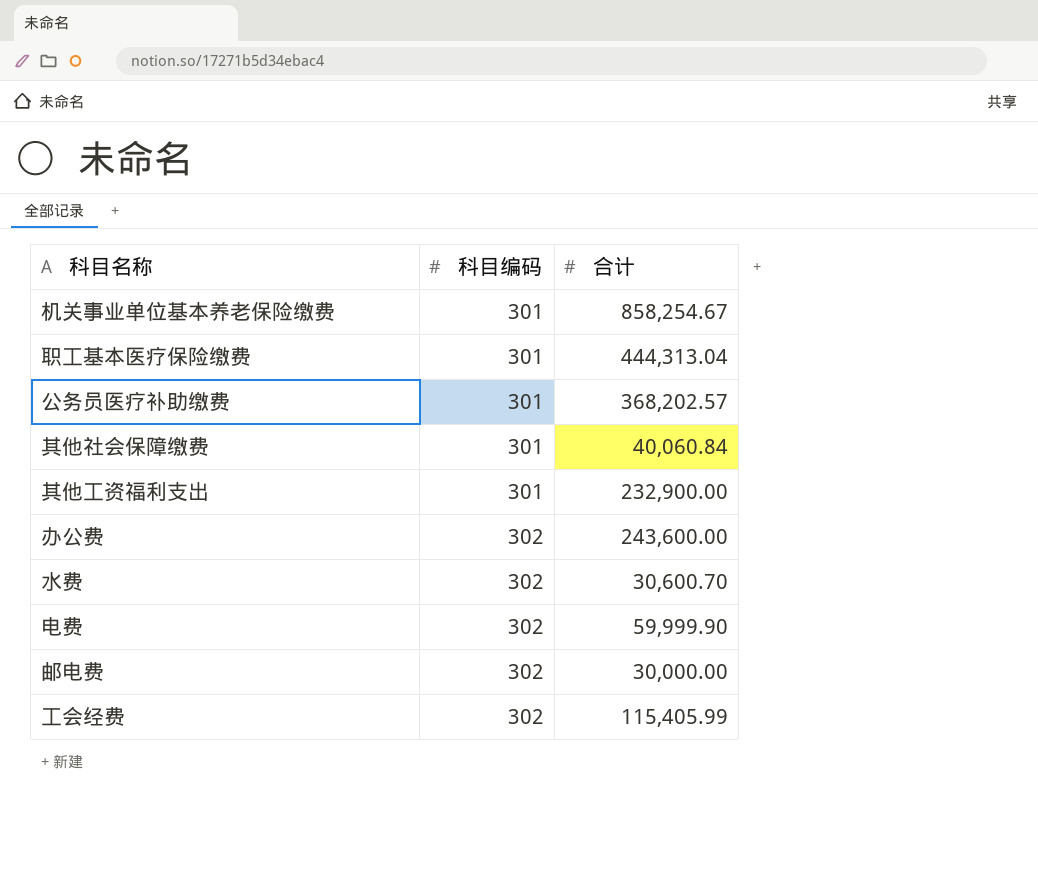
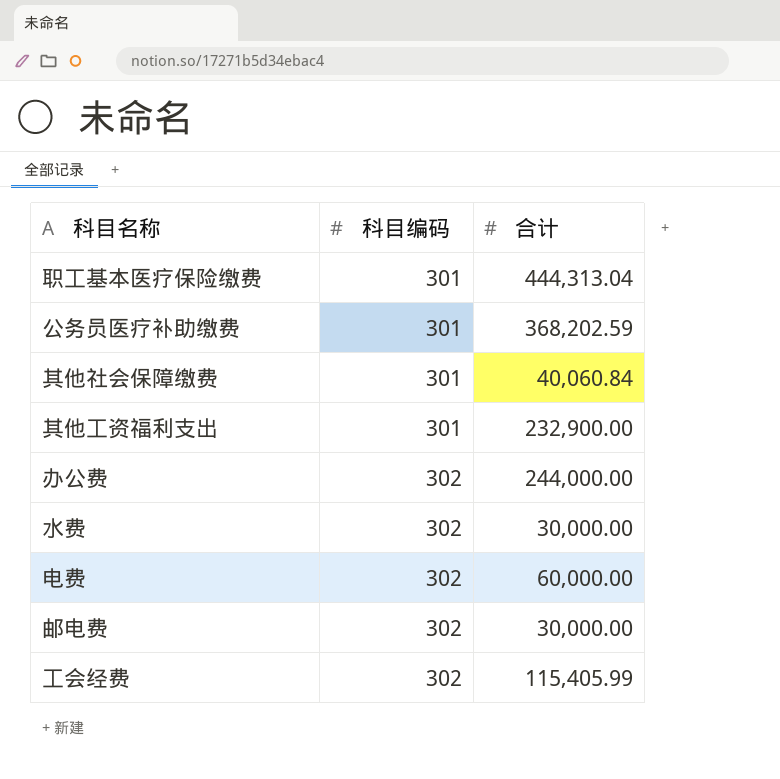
row 机关事业单位基本养老保险缴费: 301 | 858,254.67 -> none
公务员医疗补助缴费 | 合计: 368,202.57 -> 368,202.59
办公费 | 合计: 243,600.00 -> 244,000.00
水费 | 合计: 30,600.70 -> 30,000.00
电费 | 合计: 59,999.90 -> 60,000.00

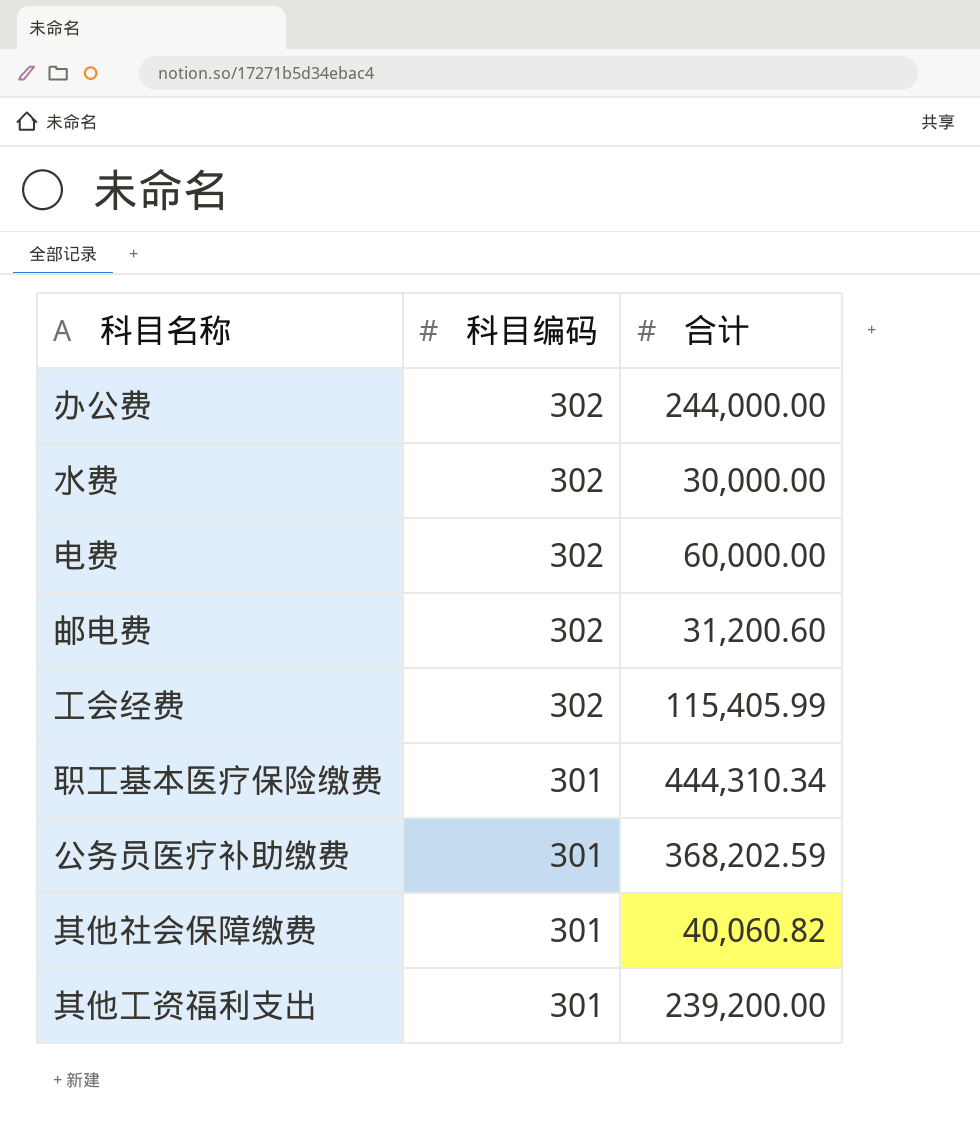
row order: 科目编码 ascending -> 科目编码 descending
邮电费 | 合计: 30,000.00 -> 31,200.60
职工基本医疗保险缴费 | 合计: 444,313.04 -> 444,310.34
其他社会保障缴费 | 合计: 40,060.84 -> 40,060.82
其他工资福利支出 | 合计: 232,900.00 -> 239,200.00

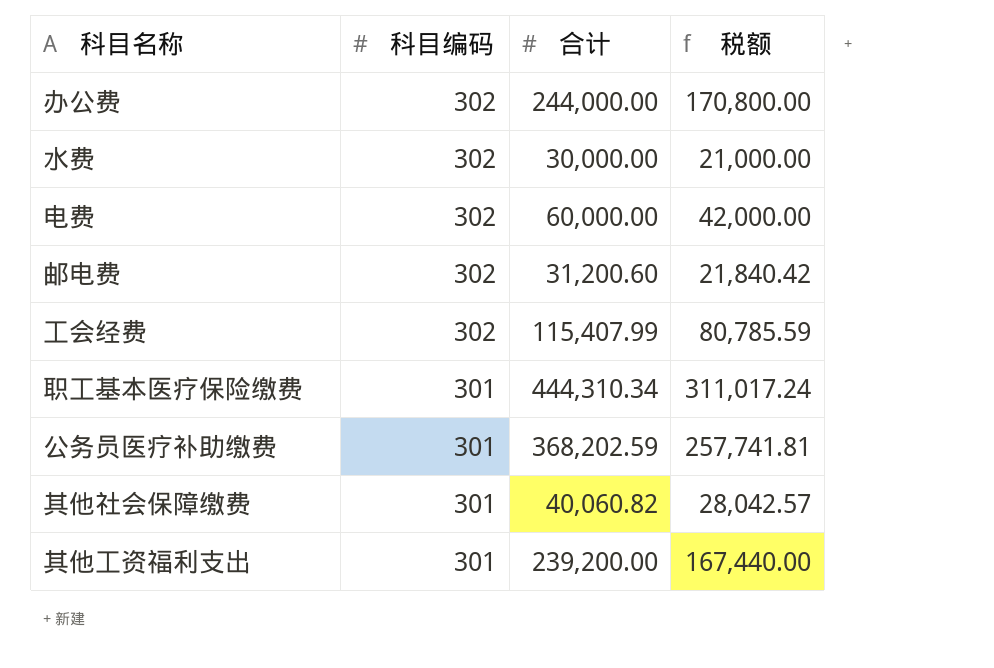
column 税额 | formula: none -> [合计] * 0.7
工会经费 | 合计: 115,405.99 -> 115,407.99

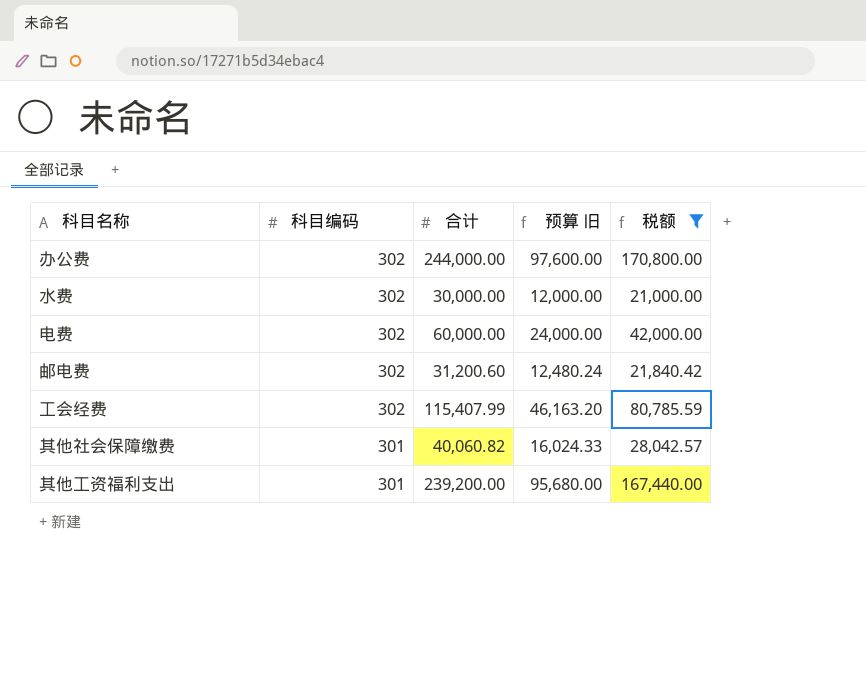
filter: none -> 税额 <= 170,800.00
column 预算 旧 | formula: none -> [合计] * 0.4

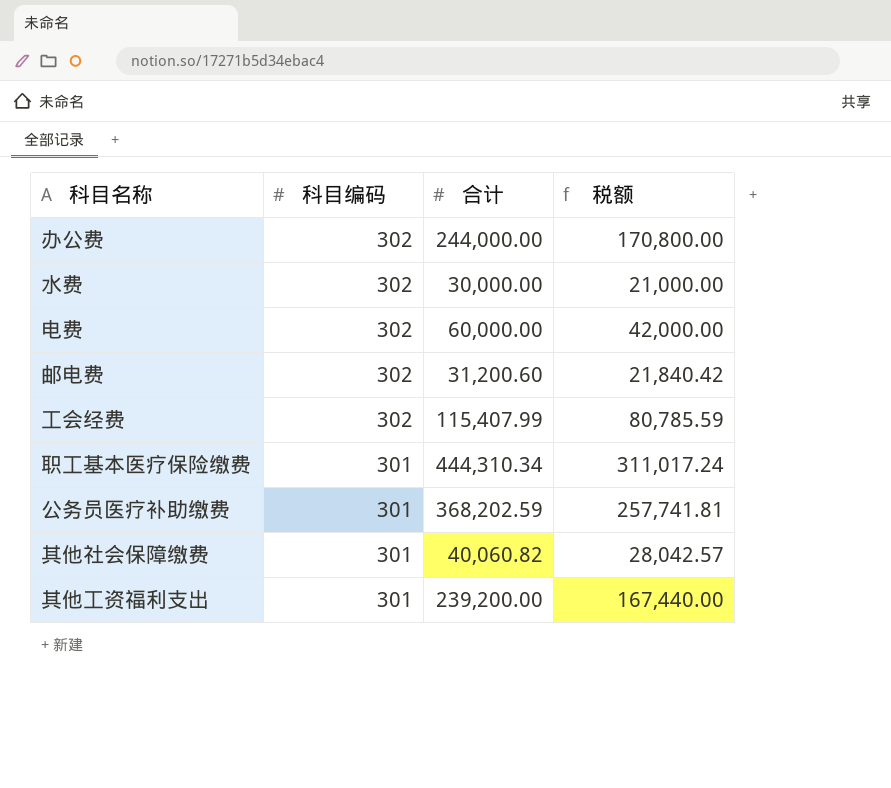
filter: 税额 <= 170,800.00 -> none
column 预算 旧 | formula: [合计] * 0.4 -> none

